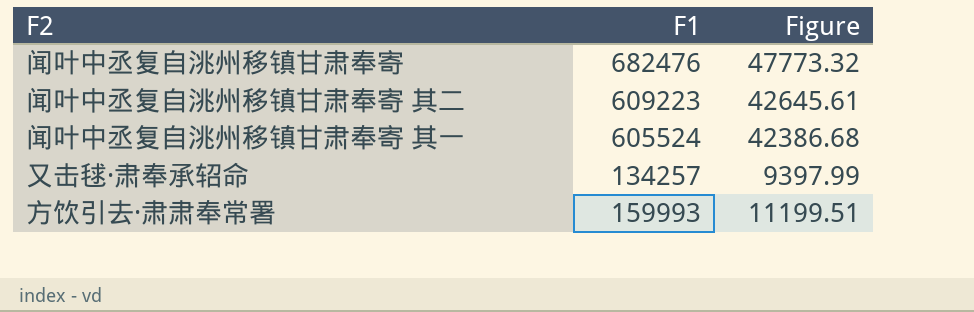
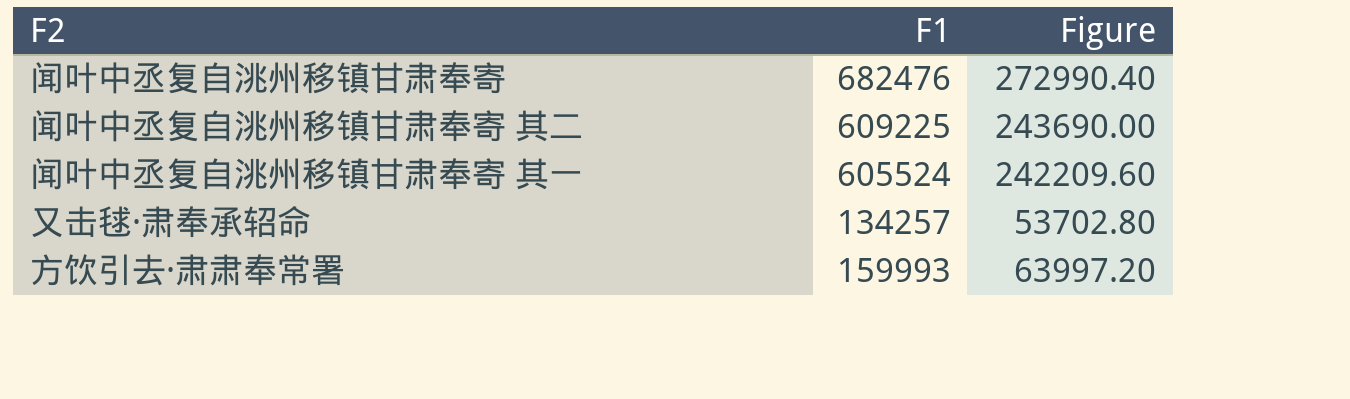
column Figure | formula: [F1] * 0.07 -> [F1] * 0.4
闻叶中丞复自洮州移镇甘肃奉寄 其二 | F1: 609223 -> 609225

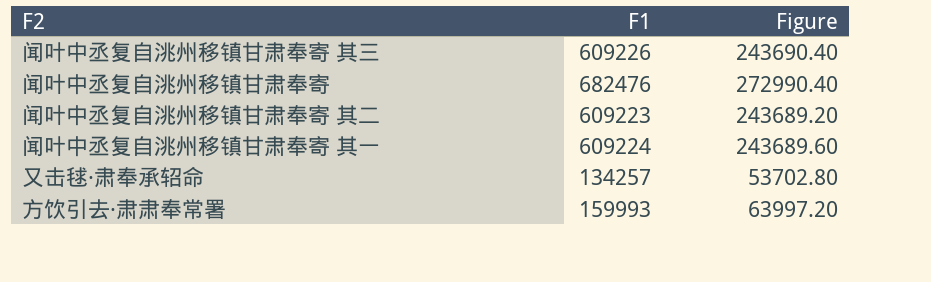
row 闻叶中丞复自洮州移镇甘肃奉寄 其三: none -> 609226 | 243690.40
闻叶中丞复自洮州移镇甘肃奉寄 其二 | F1: 609225 -> 609223
闻叶中丞复自洮州移镇甘肃奉寄 其二 | Figure: 243690.00 -> 243689.20
闻叶中丞复自洮州移镇甘肃奉寄 其一 | F1: 605524 -> 609224
闻叶中丞复自洮州移镇甘肃奉寄 其一 | Figure: 242209.60 -> 243689.60

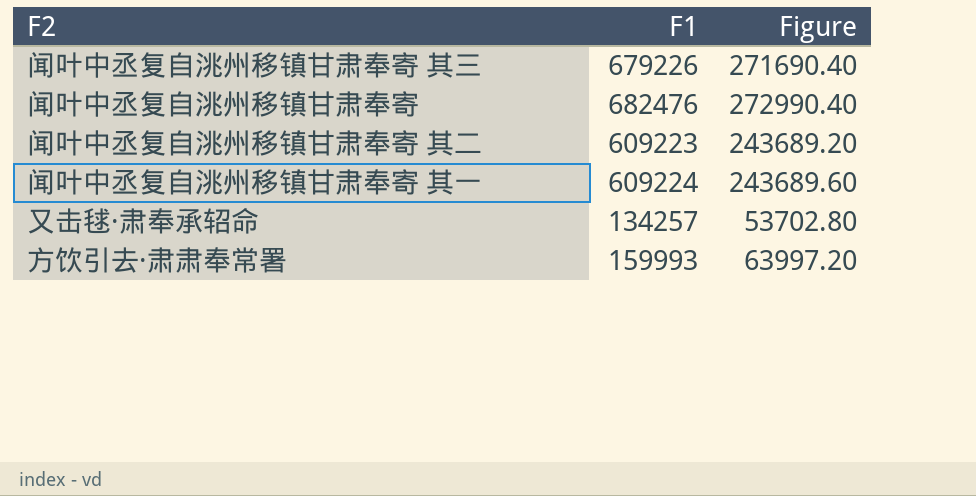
闻叶中丞复自洮州移镇甘肃奉寄 其三 | F1: 609226 -> 679226
闻叶中丞复自洮州移镇甘肃奉寄 其三 | Figure: 243690.40 -> 271690.40

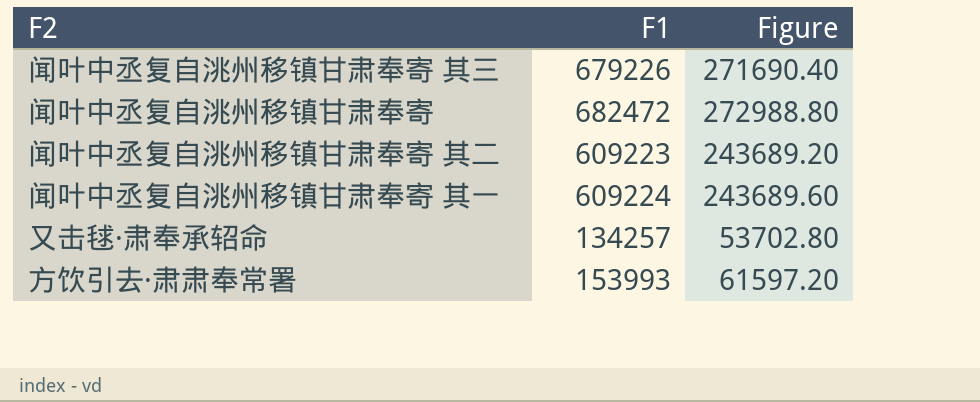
闻叶中丞复自洮州移镇甘肃奉寄 | F1: 682476 -> 682472
闻叶中丞复自洮州移镇甘肃奉寄 | Figure: 272990.40 -> 272988.80
方饮引去·肃肃奉常署 | F1: 159993 -> 153993
方饮引去·肃肃奉常署 | Figure: 63997.20 -> 61597.20

